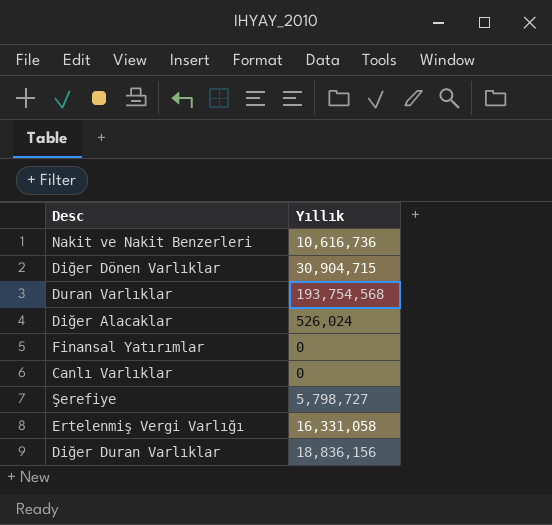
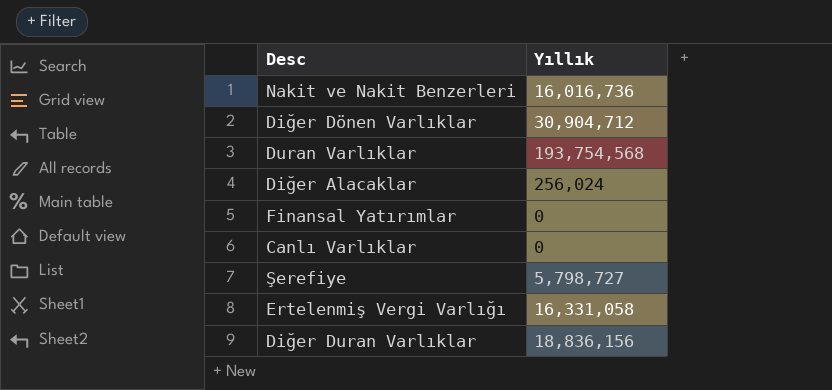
Nakit ve Nakit Benzerleri | Yıllık: 10,616,736 -> 16,016,736
Diğer Dönen Varlıklar | Yıllık: 30,904,715 -> 30,904,712
Diğer Alacaklar | Yıllık: 526,024 -> 256,024

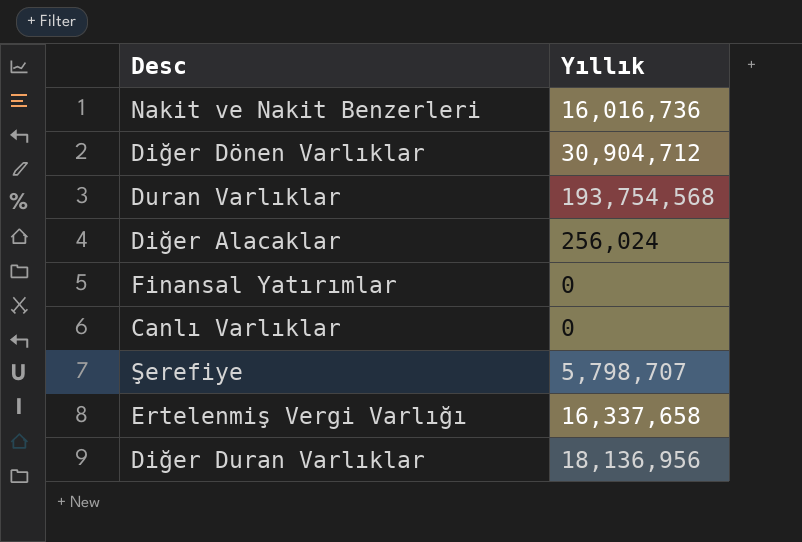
Şerefiye | Yıllık: 5,798,727 -> 5,798,707
Ertelenmiş Vergi Varlığı | Yıllık: 16,331,058 -> 16,337,658
Diğer Duran Varlıklar | Yıllık: 18,836,156 -> 18,136,956

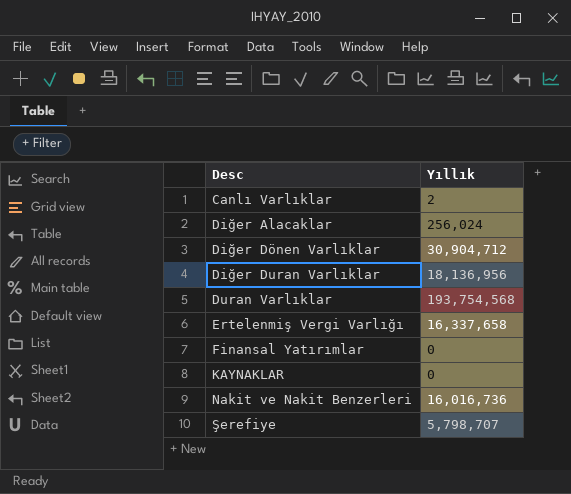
row order: none -> Desc ascending
Canlı Varlıklar | Yıllık: 0 -> 2
row KAYNAKLAR: none -> 0

